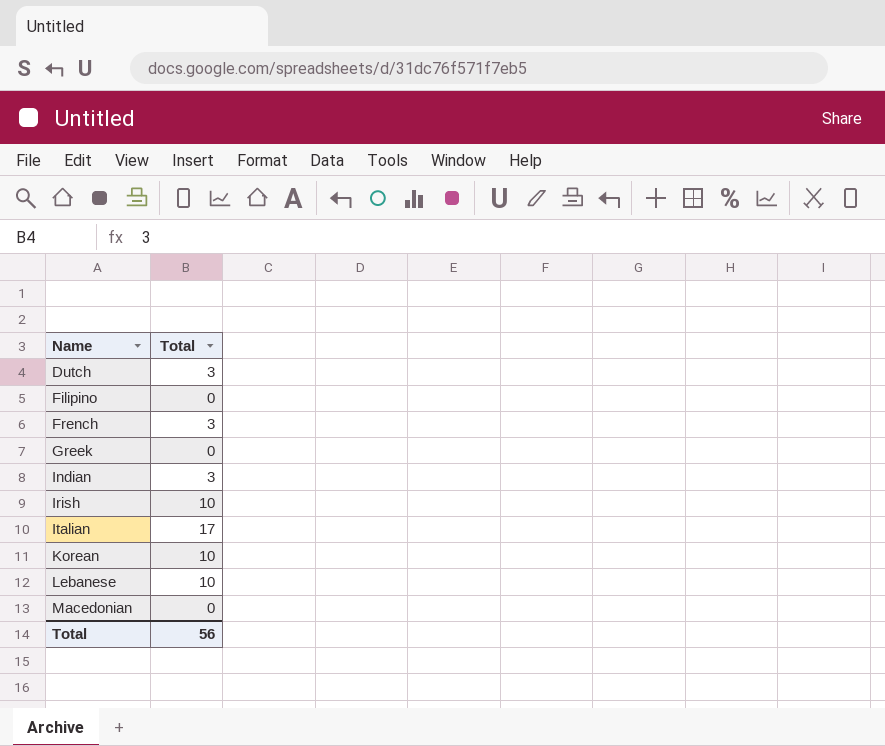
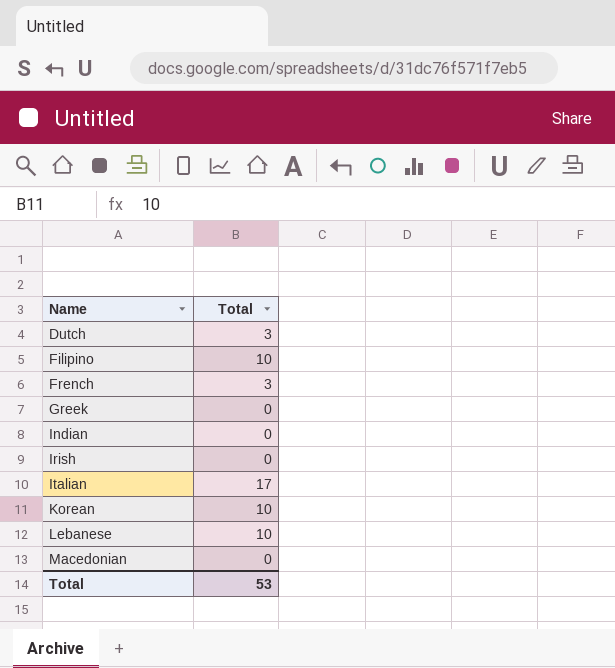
Filipino | Total: 0 -> 10
Indian | Total: 3 -> 0
Irish | Total: 10 -> 0
Total | Total: 56 -> 53

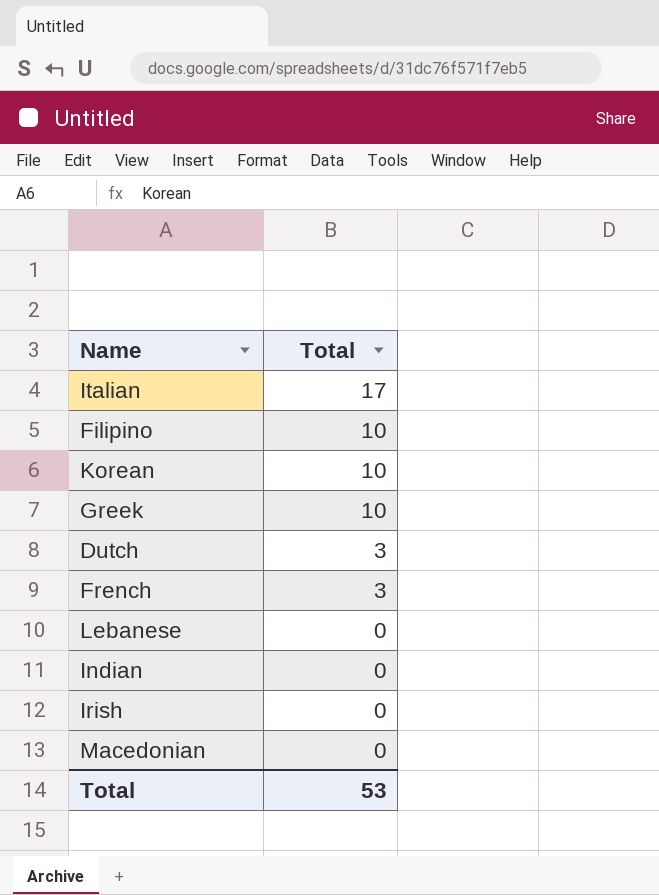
row order: Name ascending -> Total descending
Greek | Total: 0 -> 10
Lebanese | Total: 10 -> 0

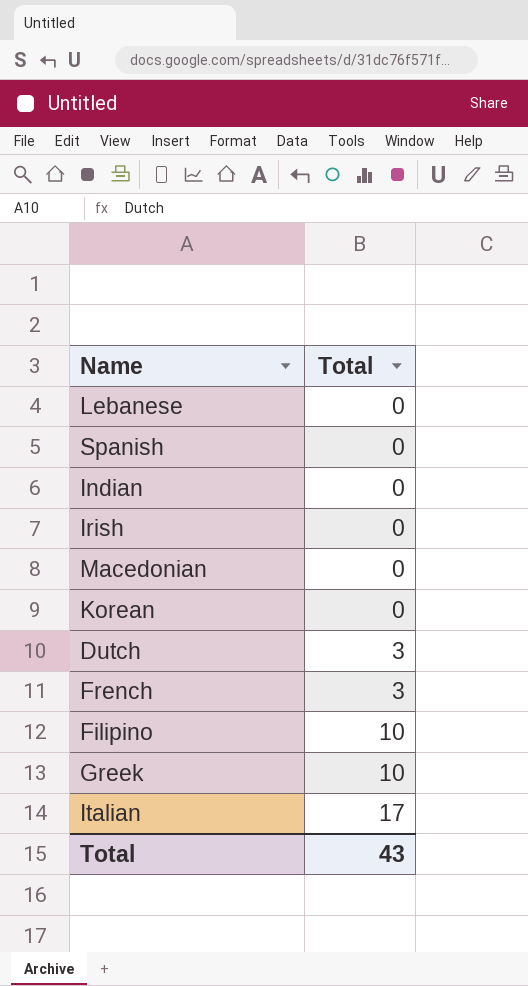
row order: Total descending -> Total ascending
row Spanish: none -> 0
Korean | Total: 10 -> 0
Total | Total: 53 -> 43

